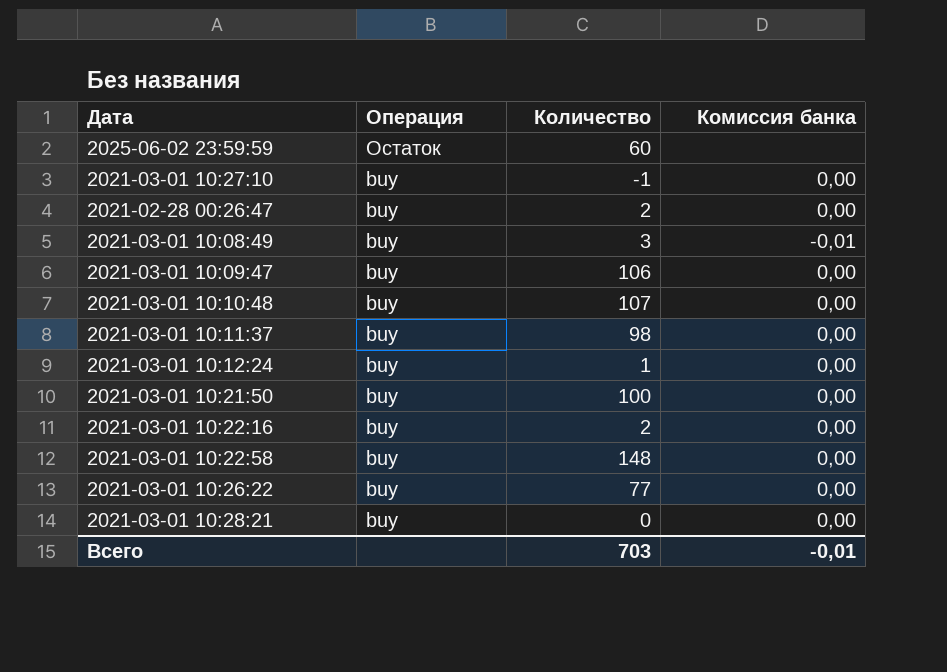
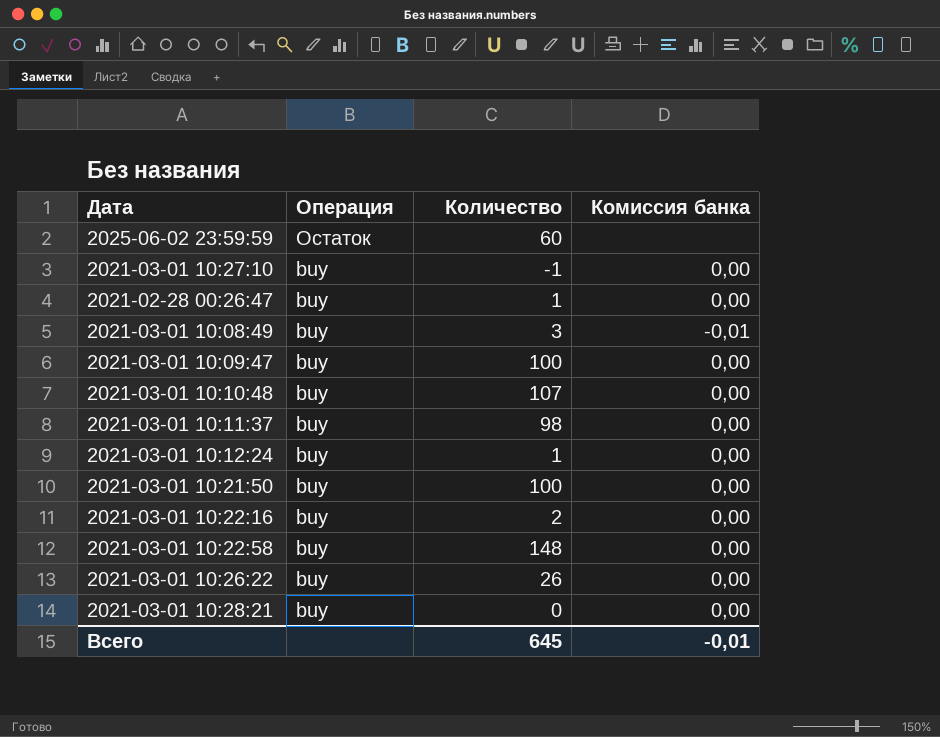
2021-02-28 00:26:47 | Количество: 2 -> 1
2021-03-01 10:09:47 | Количество: 106 -> 100
2021-03-01 10:26:22 | Количество: 77 -> 26
Всего | Количество: 703 -> 645

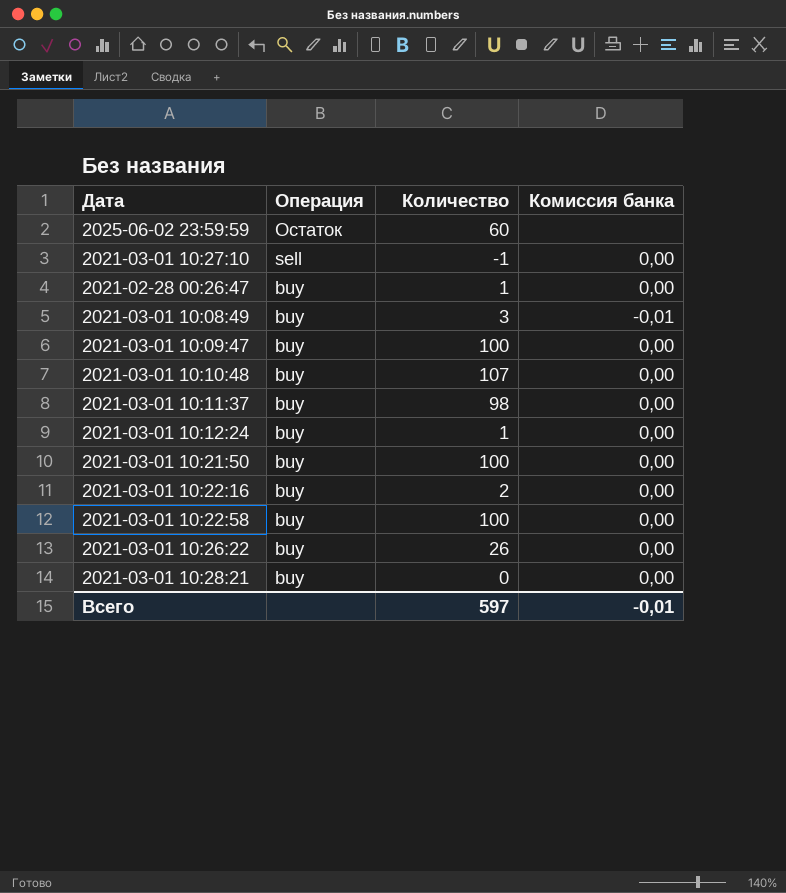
2021-03-01 10:27:10 | Операция: buy -> sell
2021-03-01 10:22:58 | Количество: 148 -> 100
Всего | Количество: 645 -> 597

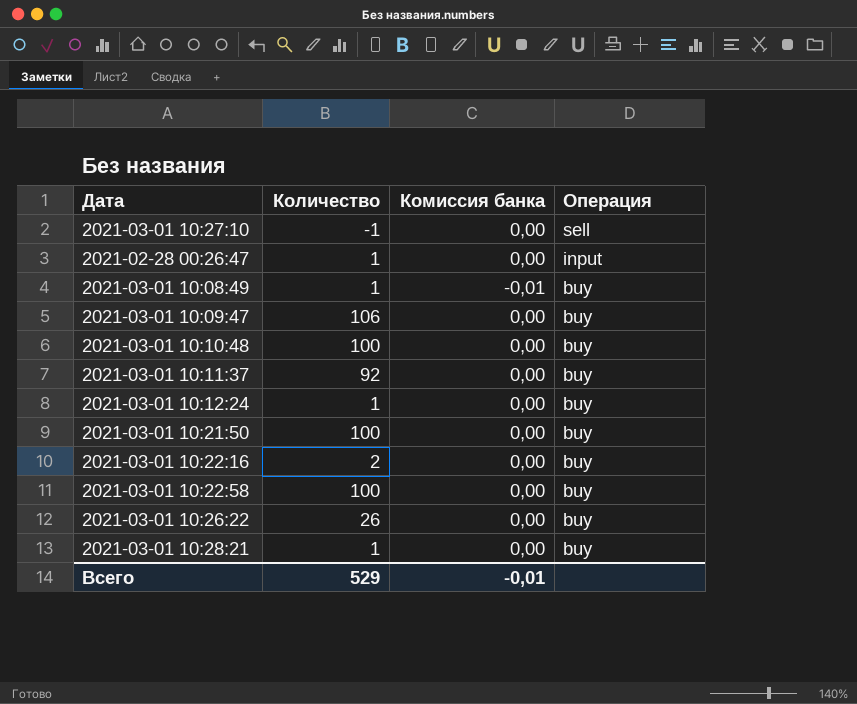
column Операция | position: 2 -> 4
row 2025-06-02 23:59:59: Остаток | 60 | none -> none
2021-02-28 00:26:47 | Операция: buy -> input
2021-03-01 10:08:49 | Количество: 3 -> 1
2021-03-01 10:09:47 | Количество: 100 -> 106
2021-03-01 10:10:48 | Количество: 107 -> 100
2021-03-01 10:11:37 | Количество: 98 -> 92
2021-03-01 10:28:21 | Количество: 0 -> 1
Всего | Количество: 597 -> 529

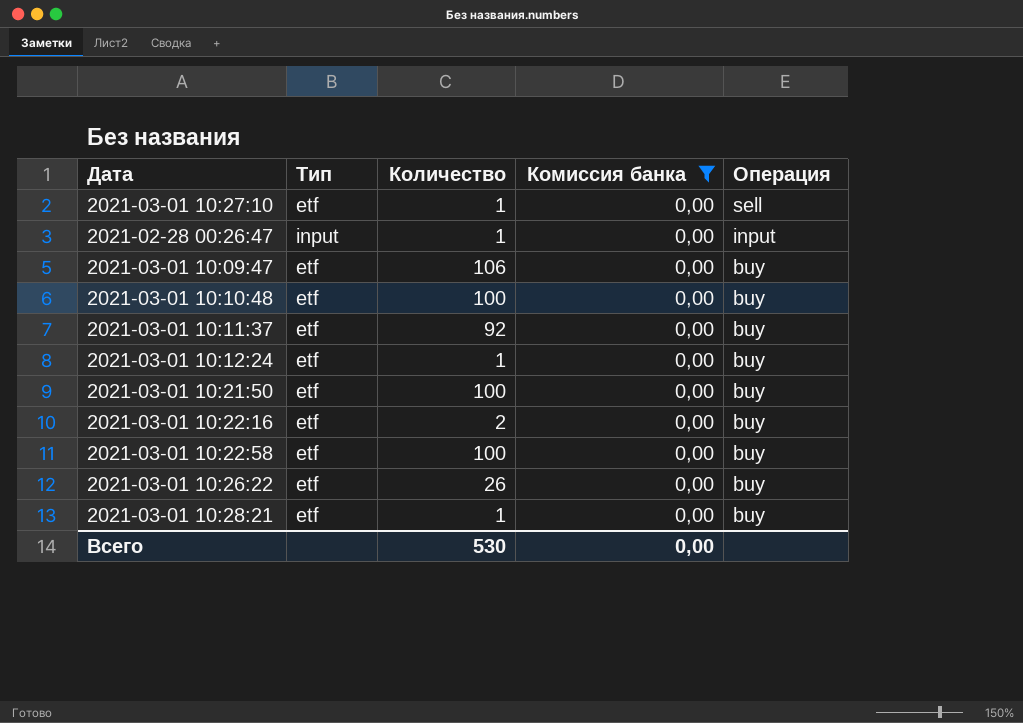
filter: none -> Комиссия банка = 0,00
column Тип | position: none -> 2
2021-03-01 10:27:10 | Количество: -1 -> 1
Всего | Количество: 529 -> 530
Всего | Комиссия банка: -0,01 -> 0,00

